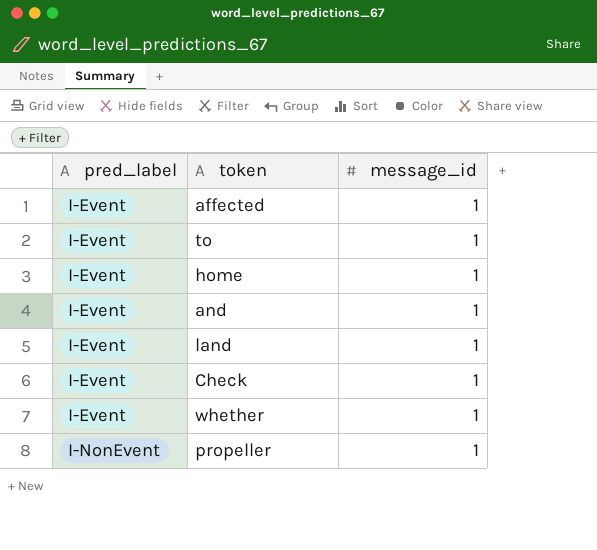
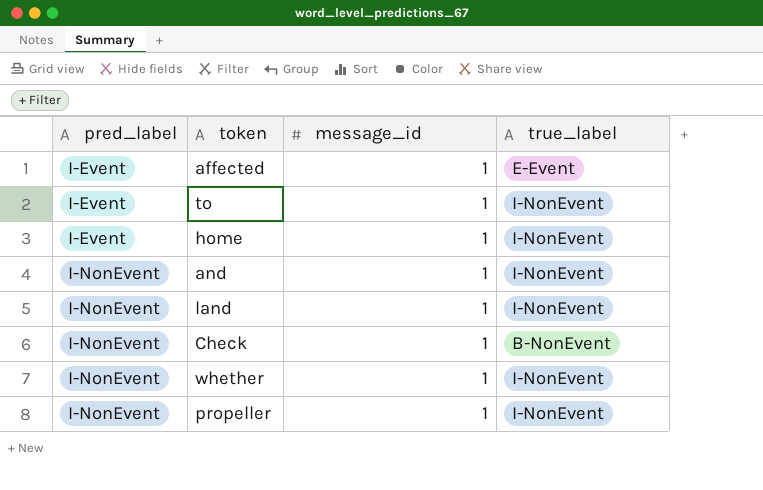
column true_label | position: none -> 4
and | pred_label: I-Event -> I-NonEvent
land | pred_label: I-Event -> I-NonEvent
Check | pred_label: I-Event -> I-NonEvent
whether | pred_label: I-Event -> I-NonEvent

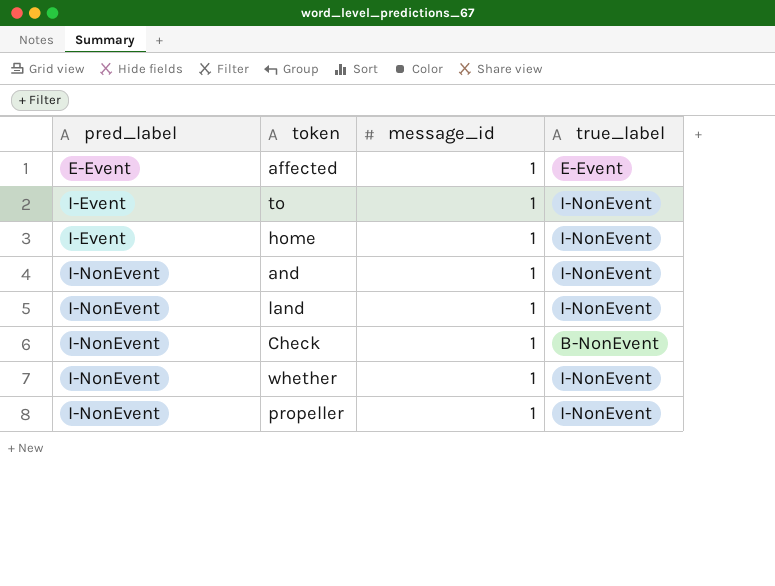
affected | pred_label: I-Event -> E-Event

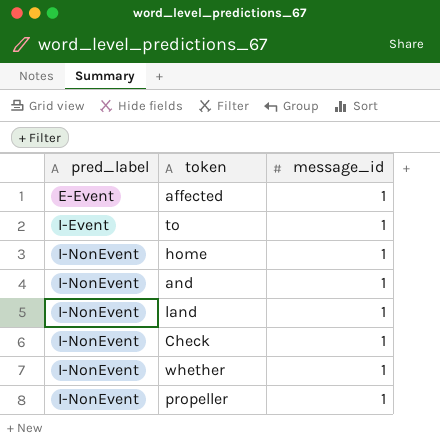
column true_label | position: 4 -> none
home | pred_label: I-Event -> I-NonEvent

